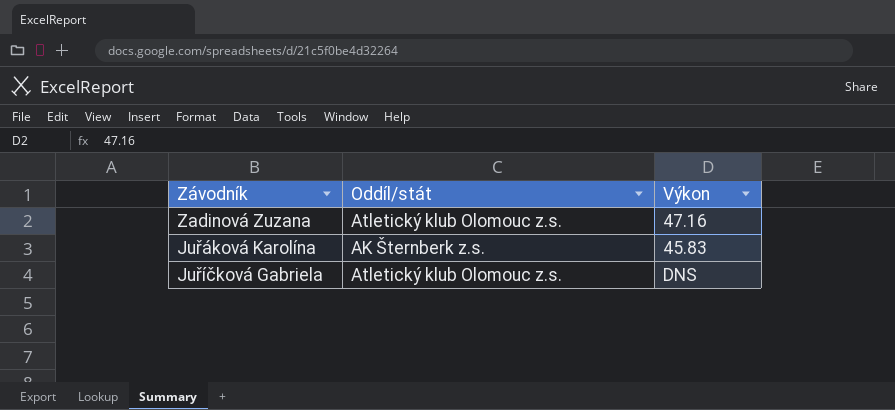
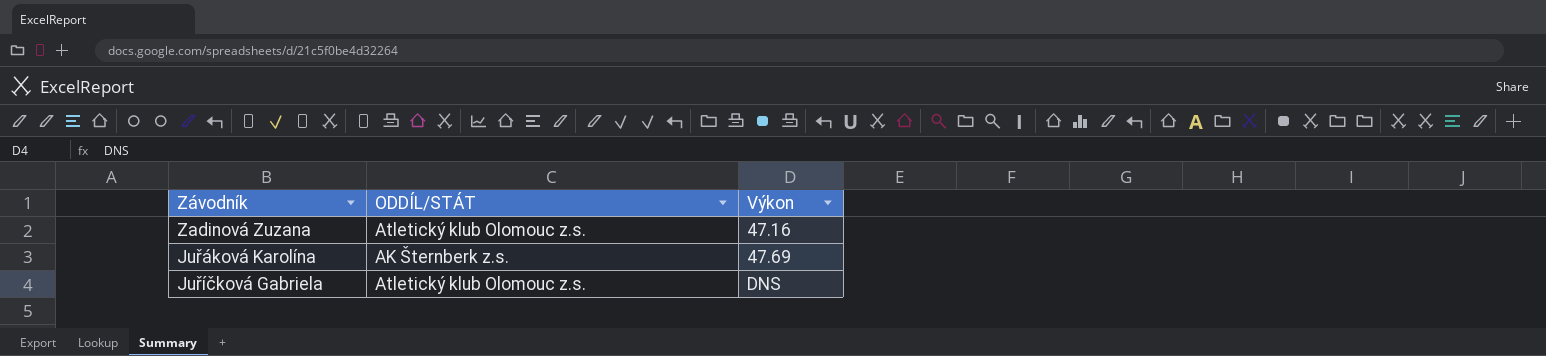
column name: Oddíl/stát -> ODDÍL/STÁT
Juřáková Karolína | Výkon: 45.83 -> 47.69

